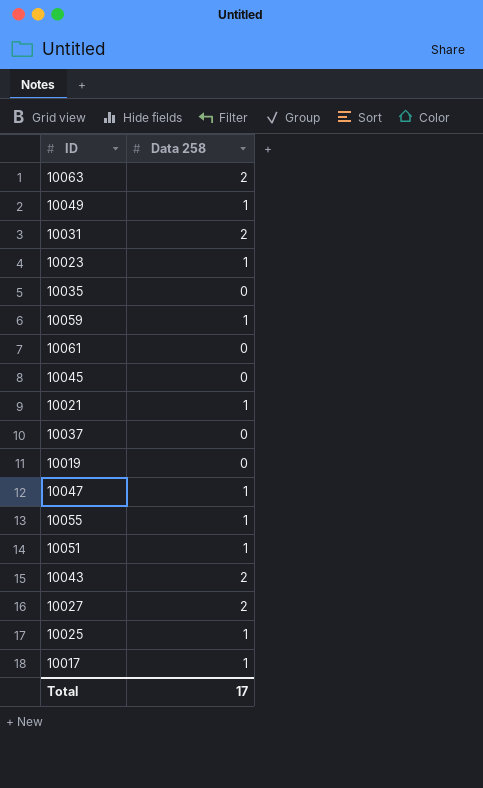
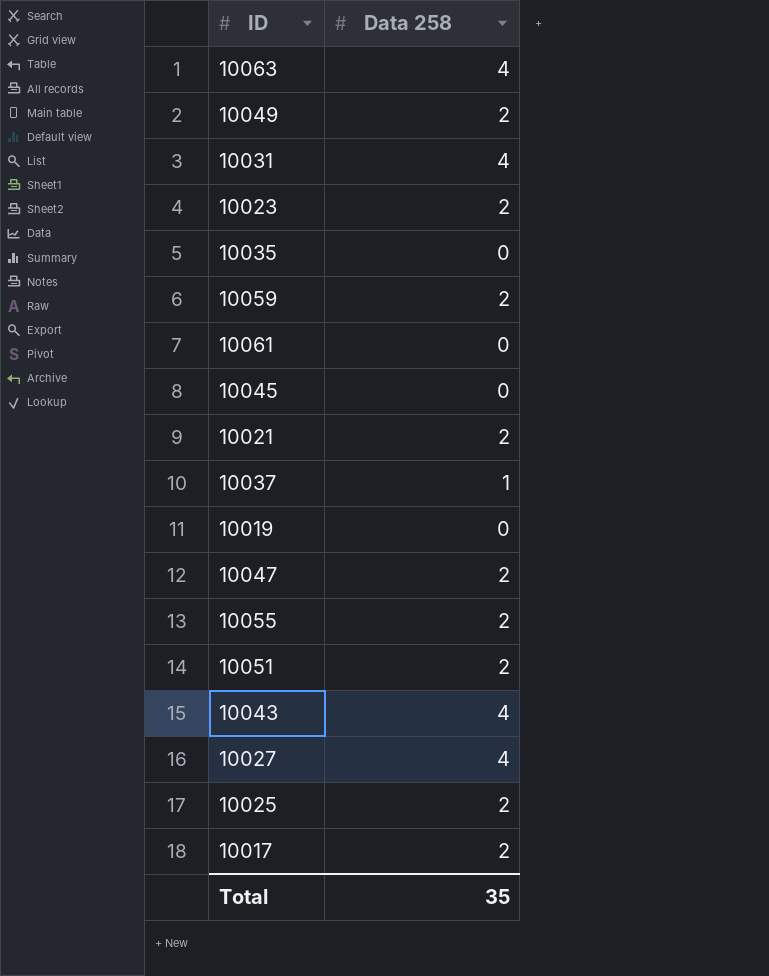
10063 | Data 258: 2 -> 4
10049 | Data 258: 1 -> 2
10031 | Data 258: 2 -> 4
10023 | Data 258: 1 -> 2
10059 | Data 258: 1 -> 2
10021 | Data 258: 1 -> 2
10037 | Data 258: 0 -> 1
10047 | Data 258: 1 -> 2
10055 | Data 258: 1 -> 2
10051 | Data 258: 1 -> 2
10043 | Data 258: 2 -> 4
10027 | Data 258: 2 -> 4
10025 | Data 258: 1 -> 2
10017 | Data 258: 1 -> 2
Total | Data 258: 17 -> 35

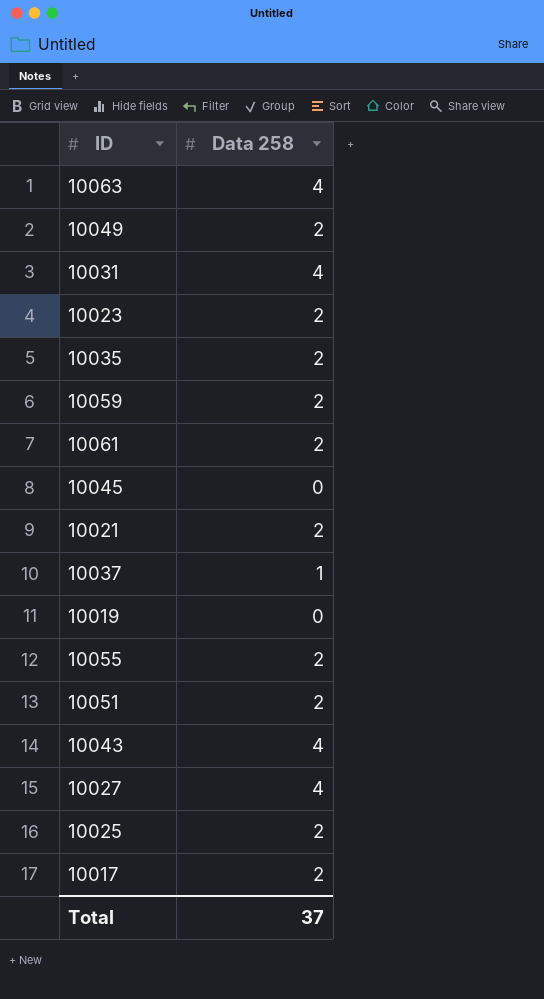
row 10047: 2 -> none
10035 | Data 258: 0 -> 2
10061 | Data 258: 0 -> 2
Total | Data 258: 35 -> 37

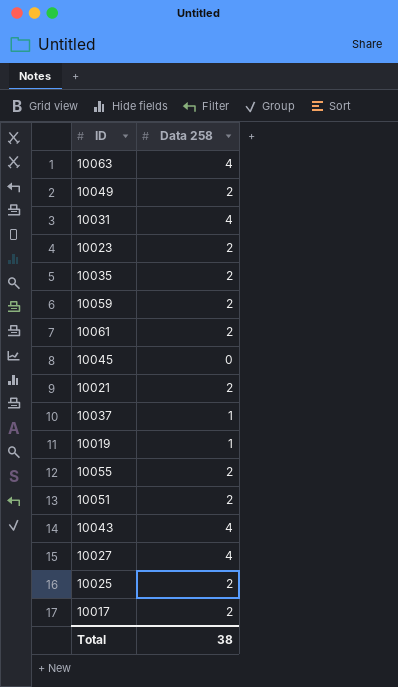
10019 | Data 258: 0 -> 1
Total | Data 258: 37 -> 38

